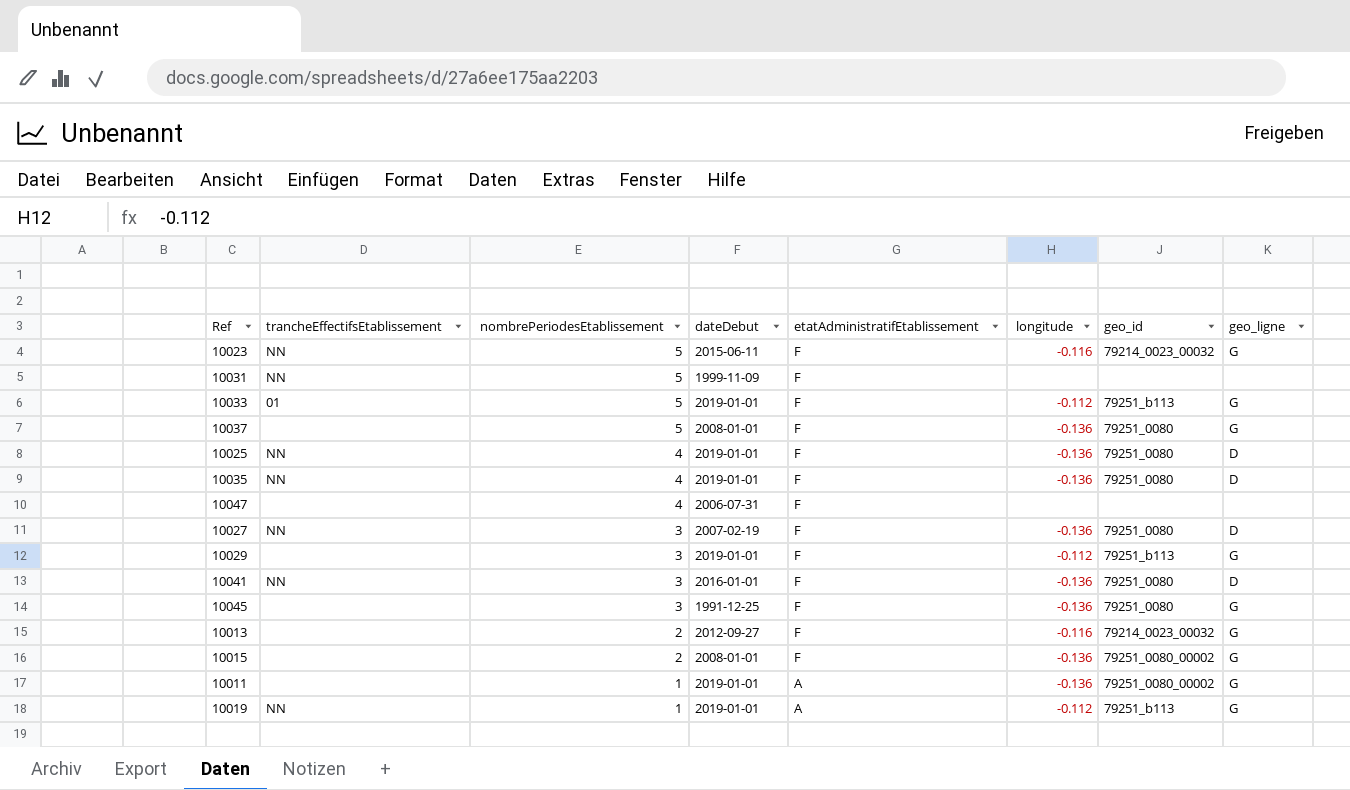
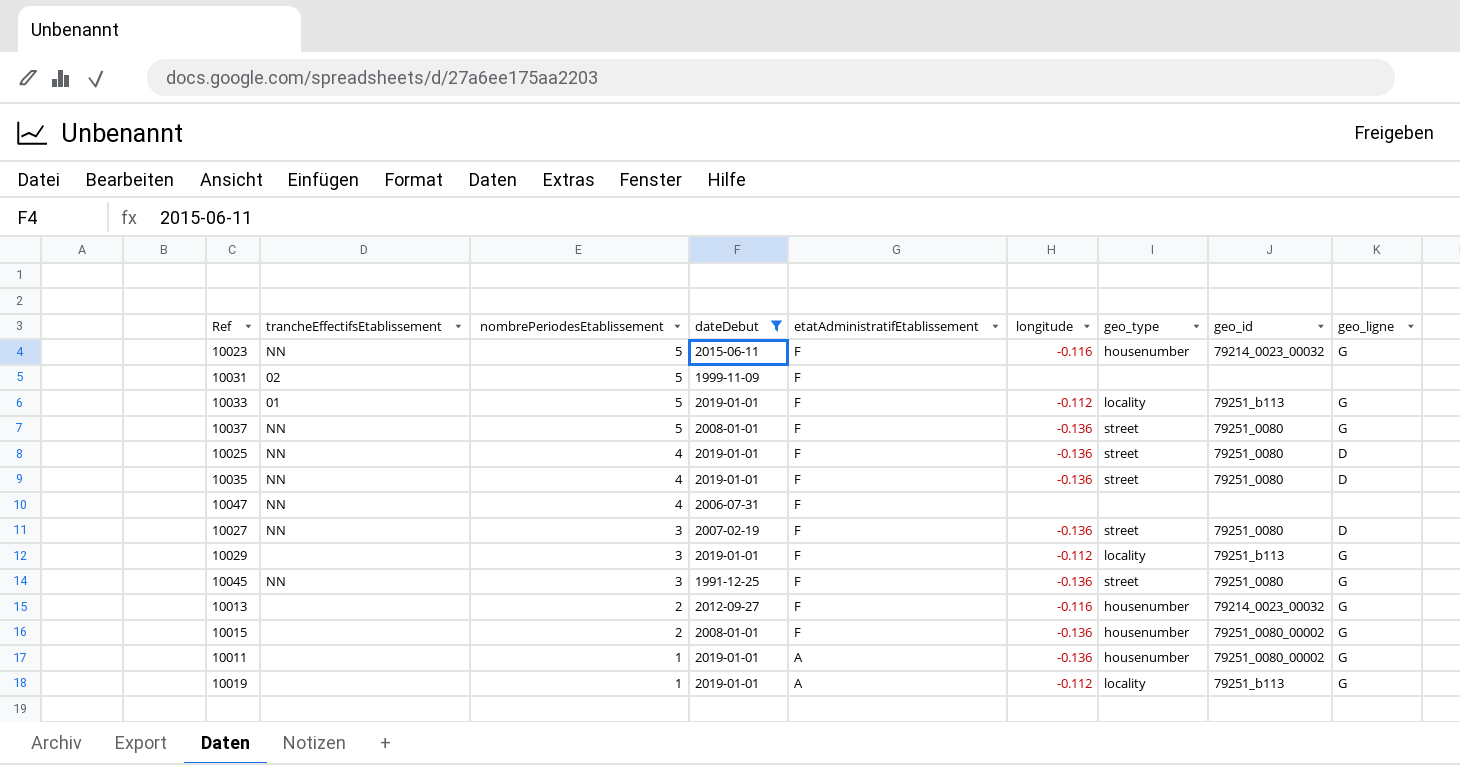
filter: none -> dateDebut != 2016-01-01
column geo_type | position: none -> 7
10031 | trancheEffectifsEtablissement: NN -> 02
10037 | trancheEffectifsEtablissement: none -> NN
10047 | trancheEffectifsEtablissement: none -> NN
10045 | trancheEffectifsEtablissement: none -> NN
10019 | trancheEffectifsEtablissement: NN -> none

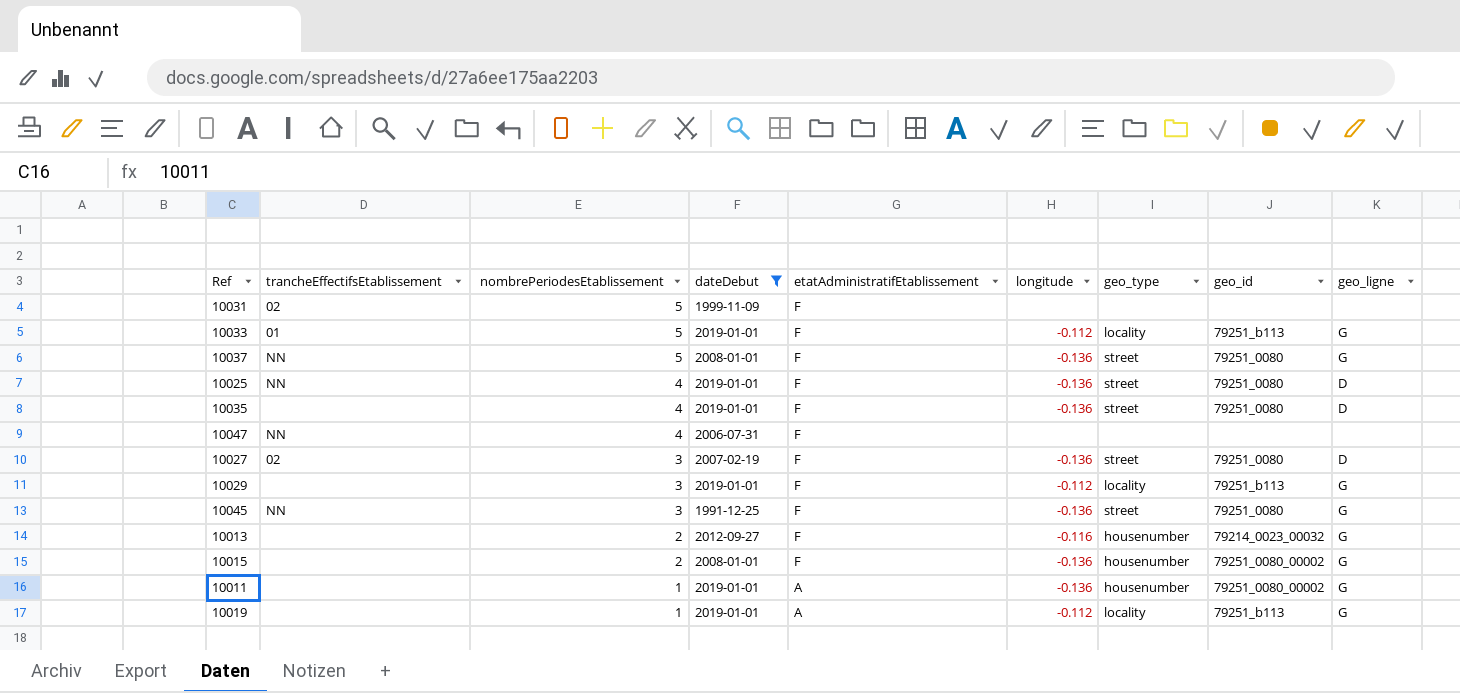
row 10023: NN | 5 | 2015-06-11 | F | -0.116 | housenumber | 79214_0023_00032 | G -> none
10035 | trancheEffectifsEtablissement: NN -> none
10027 | trancheEffectifsEtablissement: NN -> 02

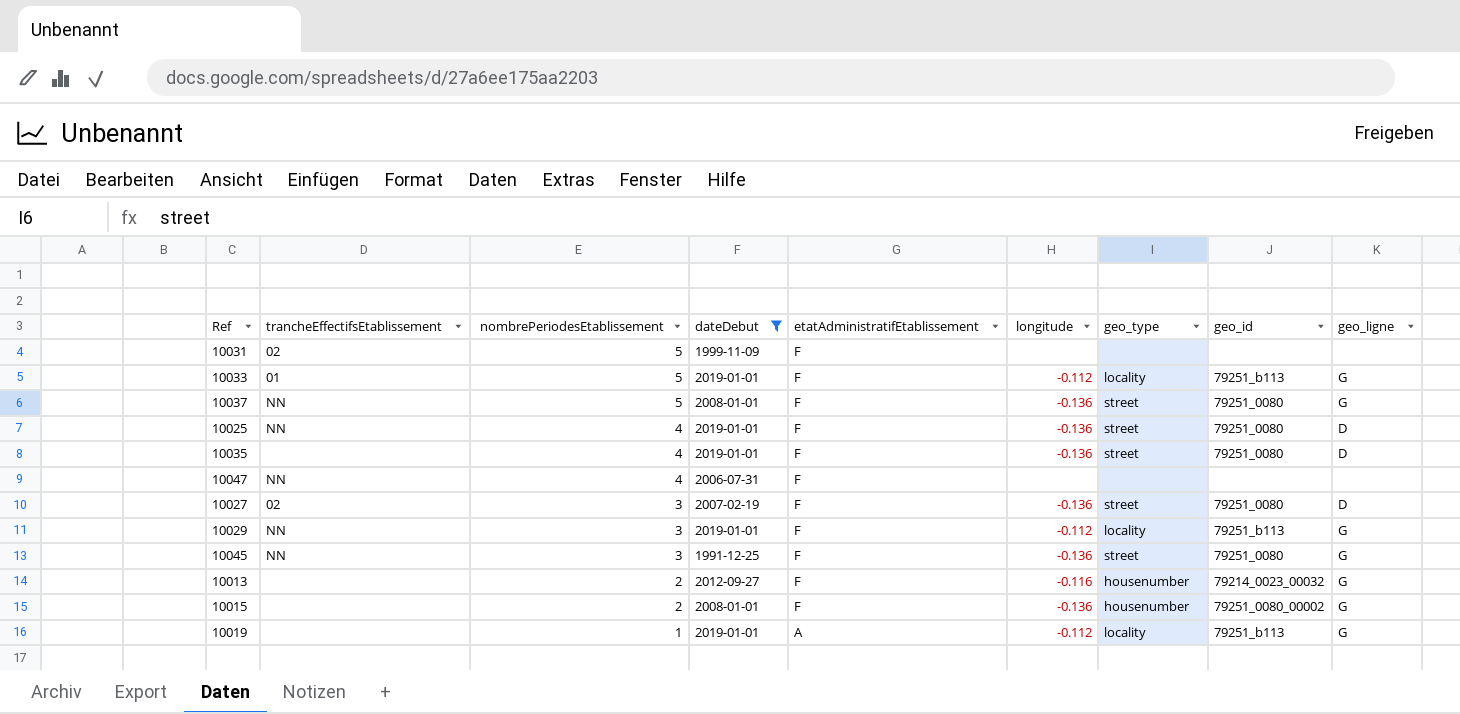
row 10011: none | 1 | 2019-01-01 | A | -0.136 | housenumber | 79251_0080_00002 | G -> none
10029 | trancheEffectifsEtablissement: none -> NN

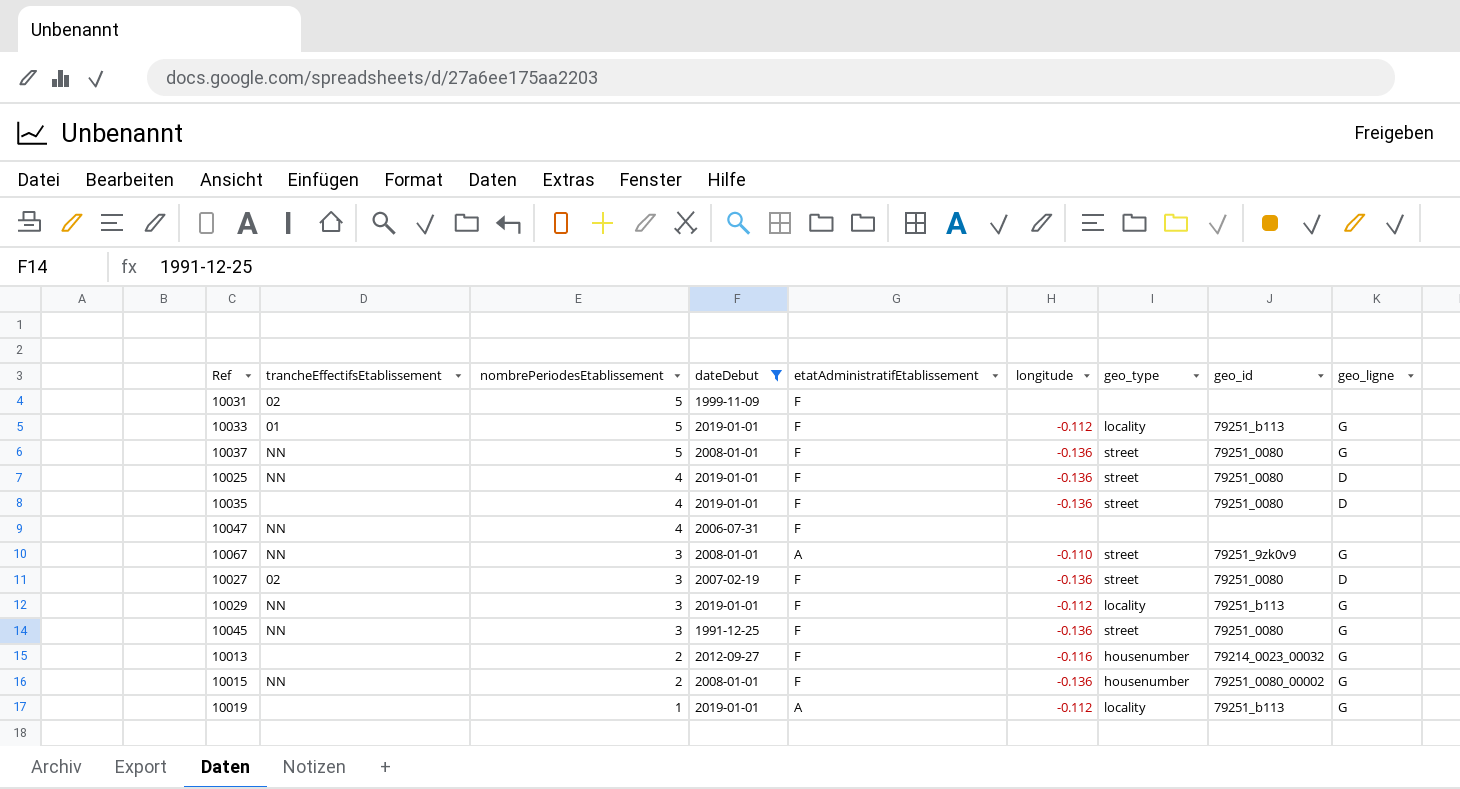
row 10067: none -> NN | 3 | 2008-01-01 | A | -0.110 | street | 79251_9zk0v9 | G
10015 | trancheEffectifsEtablissement: none -> NN

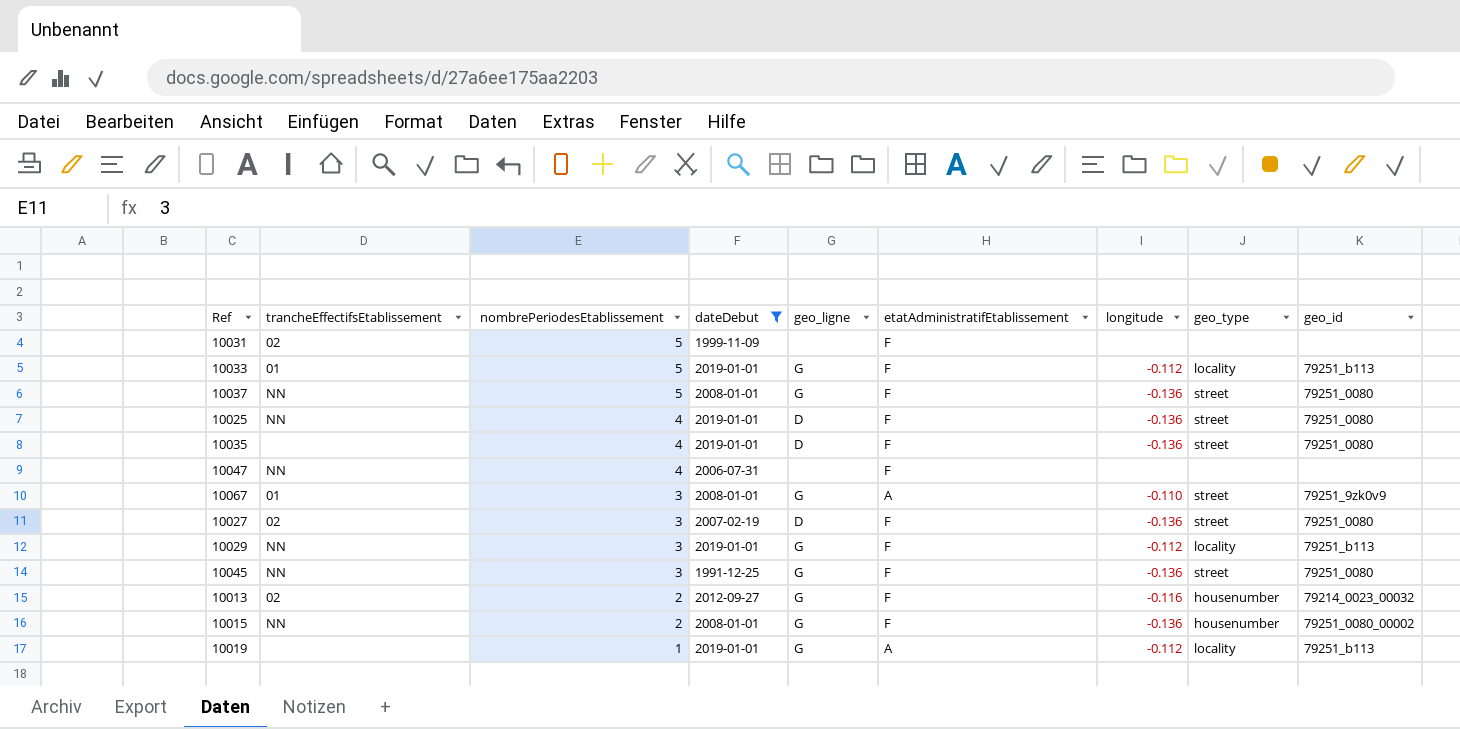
column geo_ligne | position: 9 -> 5
10067 | trancheEffectifsEtablissement: NN -> 01
10013 | trancheEffectifsEtablissement: none -> 02

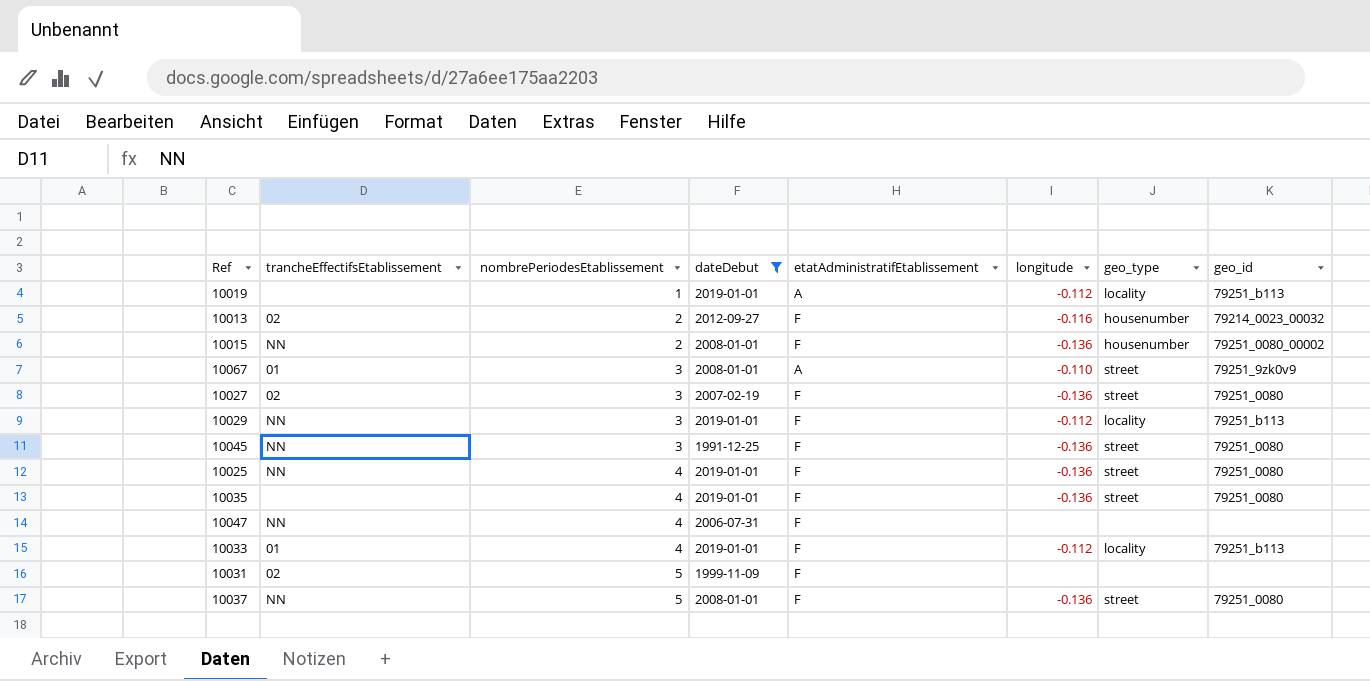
row order: nombrePeriodesEtablissement descending -> nombrePeriodesEtablissement ascending
column geo_ligne | position: 5 -> none
10033 | nombrePeriodesEtablissement: 5 -> 4

